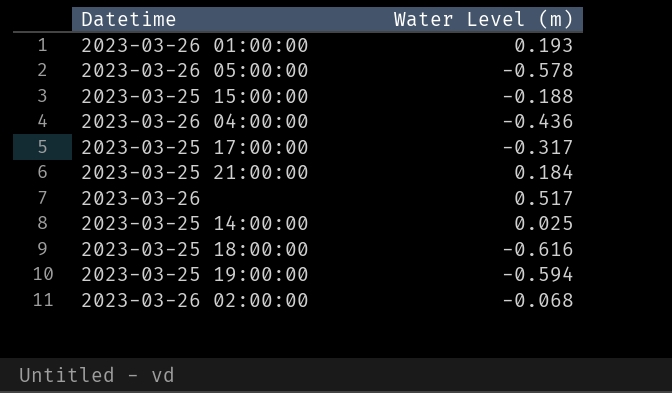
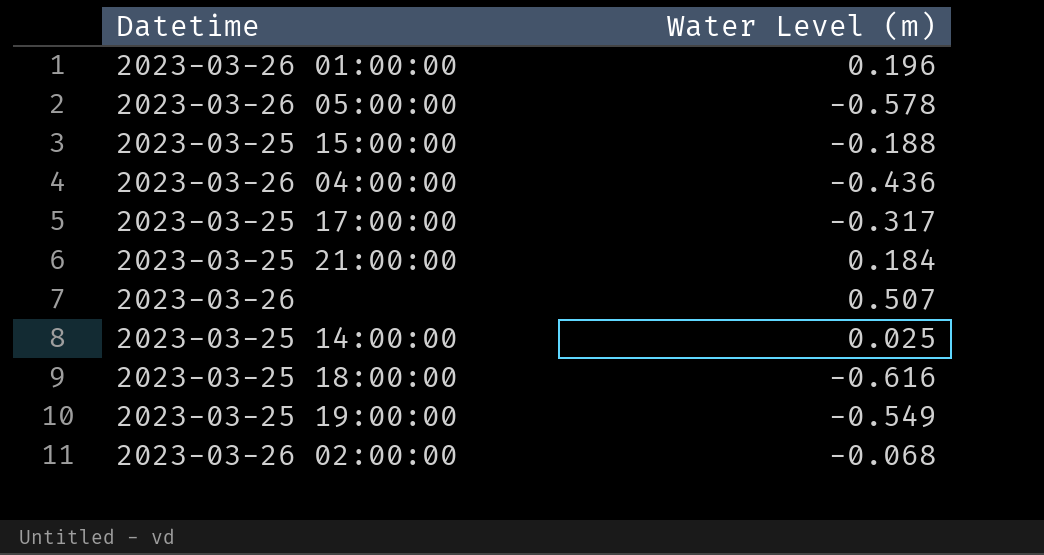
2023-03-26 01:00:00 | Water Level (m): 0.193 -> 0.196
2023-03-26 | Water Level (m): 0.517 -> 0.507
2023-03-25 19:00:00 | Water Level (m): -0.594 -> -0.549

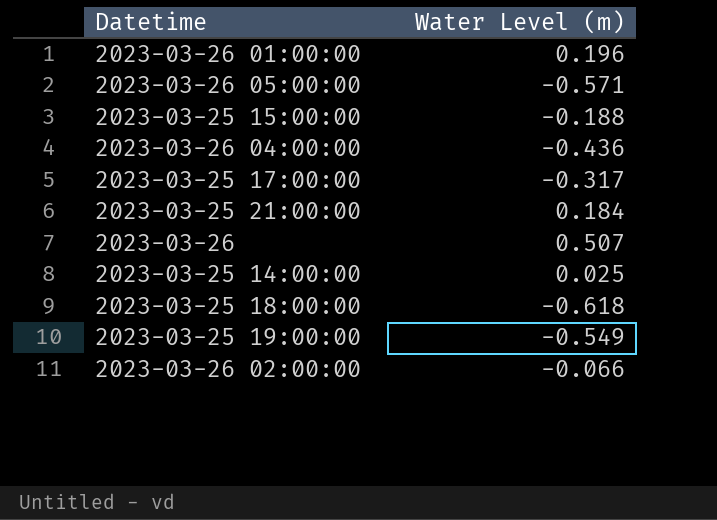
2023-03-26 05:00:00 | Water Level (m): -0.578 -> -0.571
2023-03-25 18:00:00 | Water Level (m): -0.616 -> -0.618
2023-03-26 02:00:00 | Water Level (m): -0.068 -> -0.066

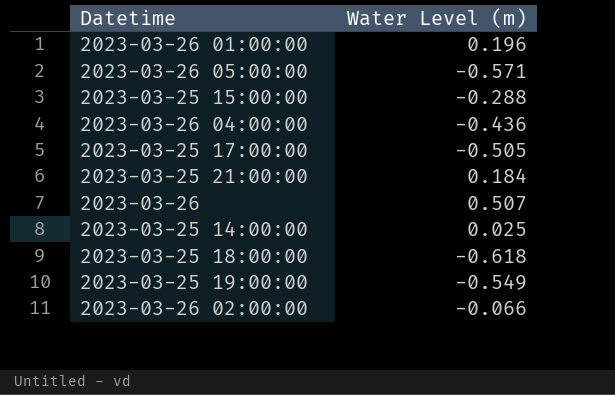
2023-03-25 15:00:00 | Water Level (m): -0.188 -> -0.288
2023-03-25 17:00:00 | Water Level (m): -0.317 -> -0.505

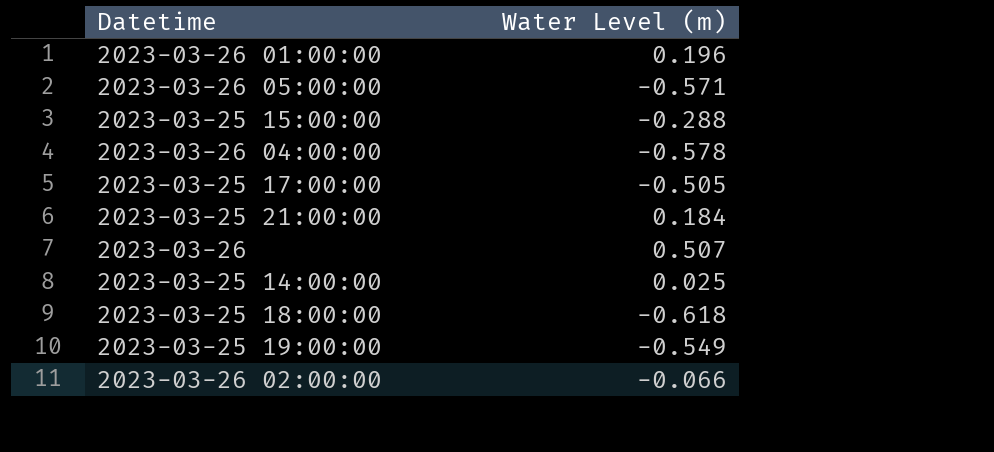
2023-03-26 04:00:00 | Water Level (m): -0.436 -> -0.578

